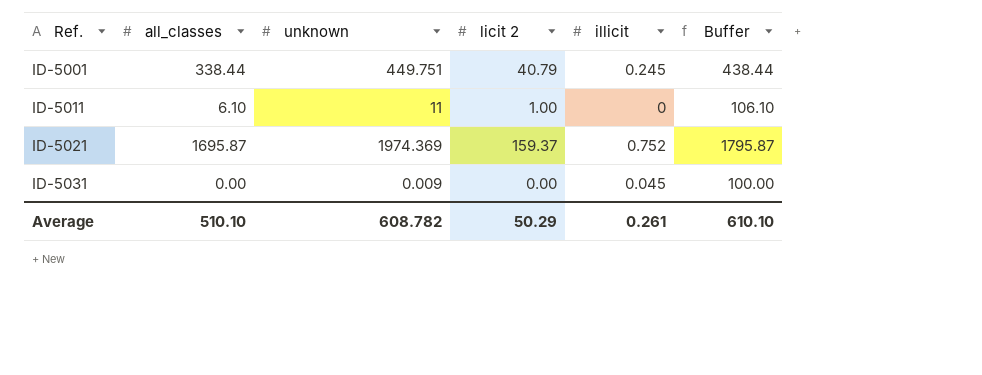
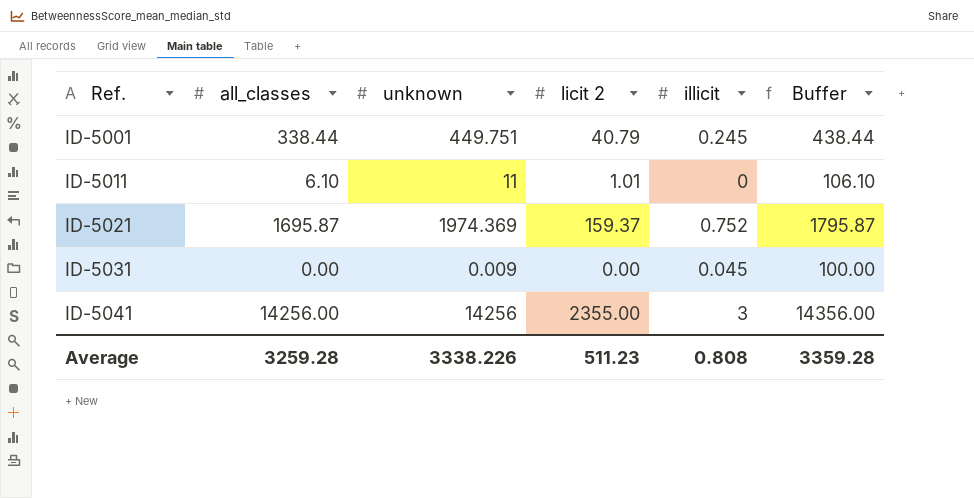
ID-5011 | licit 2: 1.00 -> 1.01
row ID-5041: none -> 14256.00 | 14256 | 2355.00 | 3 | 14356.00
Average | all_classes: 510.10 -> 3259.28
Average | unknown: 608.782 -> 3338.226
Average | licit 2: 50.29 -> 511.23
Average | illicit: 0.261 -> 0.808
Average | Buffer: 610.10 -> 3359.28

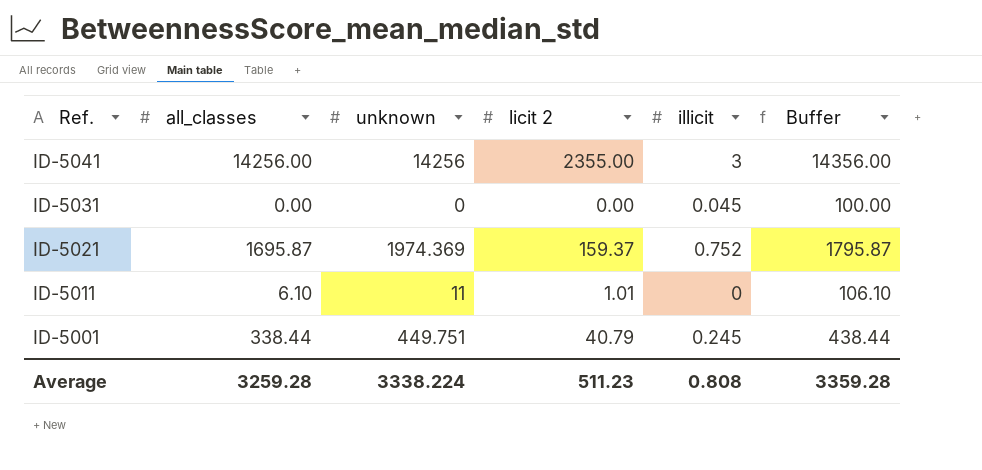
row order: Ref. ascending -> Ref. descending
ID-5031 | unknown: 0.009 -> 0
Average | unknown: 3338.226 -> 3338.224

